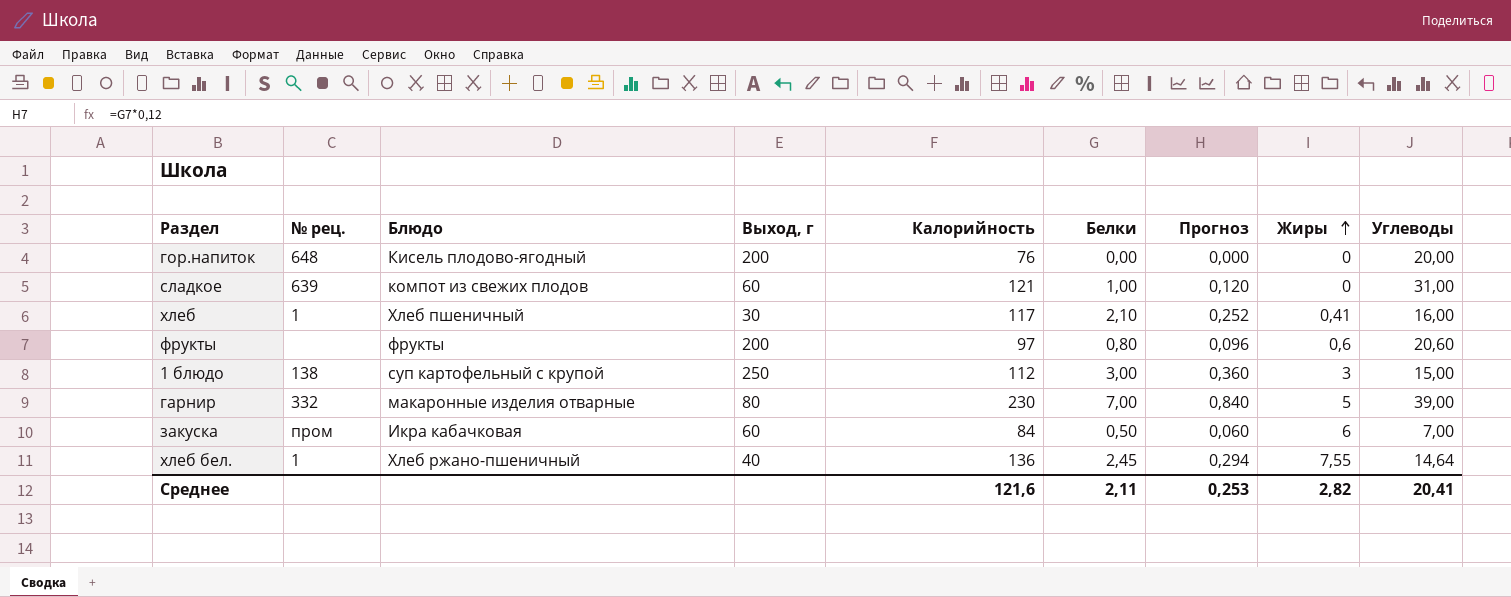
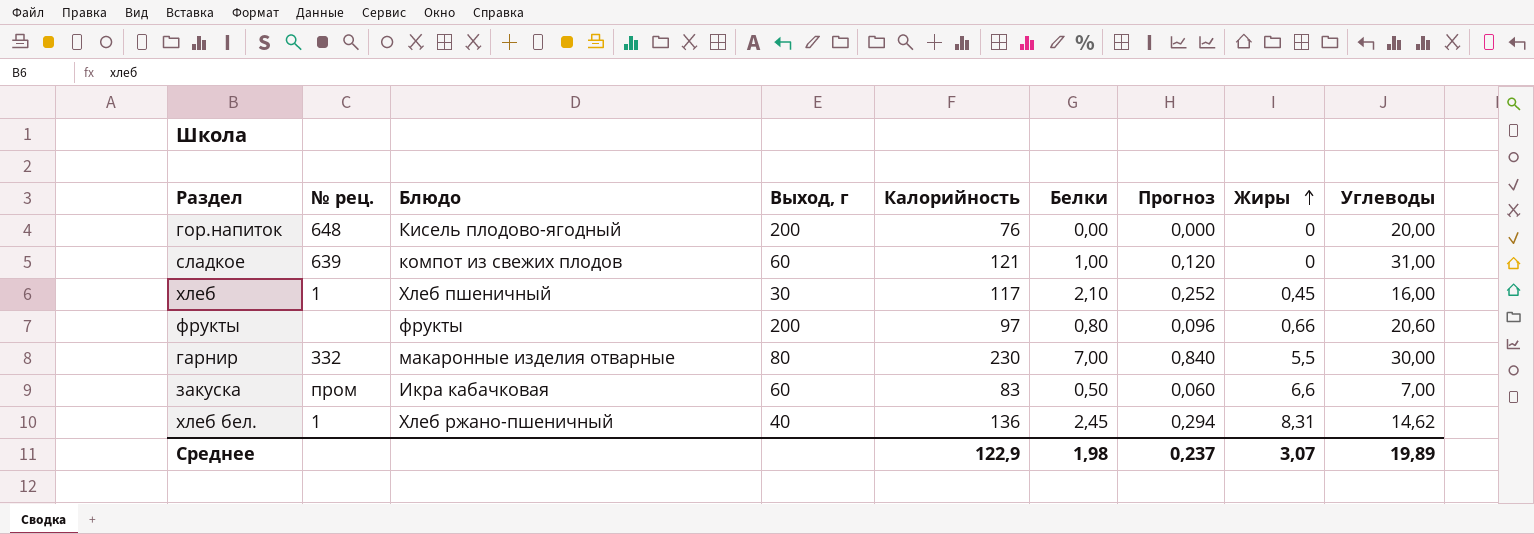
row 1 блюдо: 138 | суп картофельный с крупой | 250 | 112 | 3,00 | 0,360 | 3 | 15,00 -> none
хлеб | Жиры: 0,41 -> 0,45
фрукты | Жиры: 0,6 -> 0,66
гарнир | Жиры: 5 -> 5,5
гарнир | Углеводы: 39,00 -> 30,00
закуска | Калорийность: 84 -> 83
закуска | Жиры: 6 -> 6,6
хлеб бел. | Жиры: 7,55 -> 8,31
хлеб бел. | Углеводы: 14,64 -> 14,62
Среднее | Калорийность: 121,6 -> 122,9
Среднее | Белки: 2,11 -> 1,98
Среднее | Прогноз: 0,253 -> 0,237
Среднее | Жиры: 2,82 -> 3,07
Среднее | Углеводы: 20,41 -> 19,89

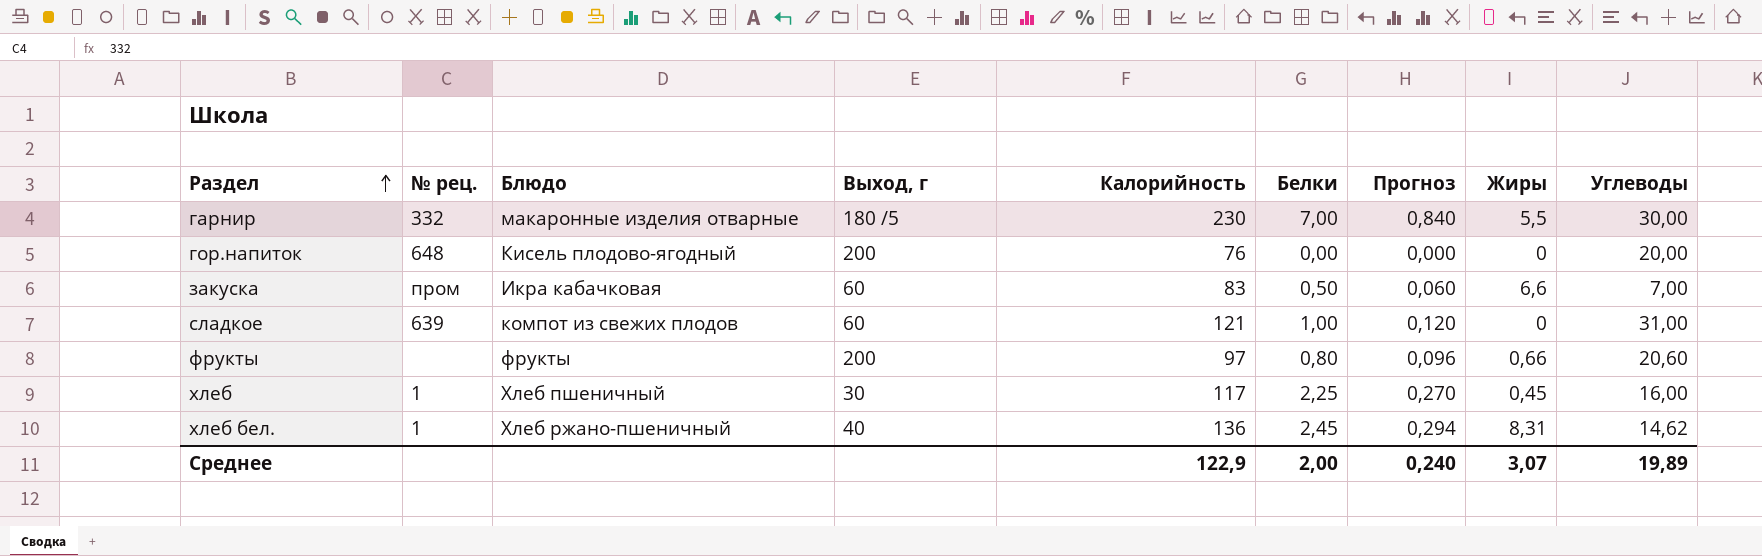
row order: Жиры ascending -> Раздел ascending
гарнир | Выход, г: 80 -> 180 /5
хлеб | Белки: 2,10 -> 2,25
хлеб | Прогноз: 0,252 -> 0,270
Среднее | Белки: 1,98 -> 2,00
Среднее | Прогноз: 0,237 -> 0,240

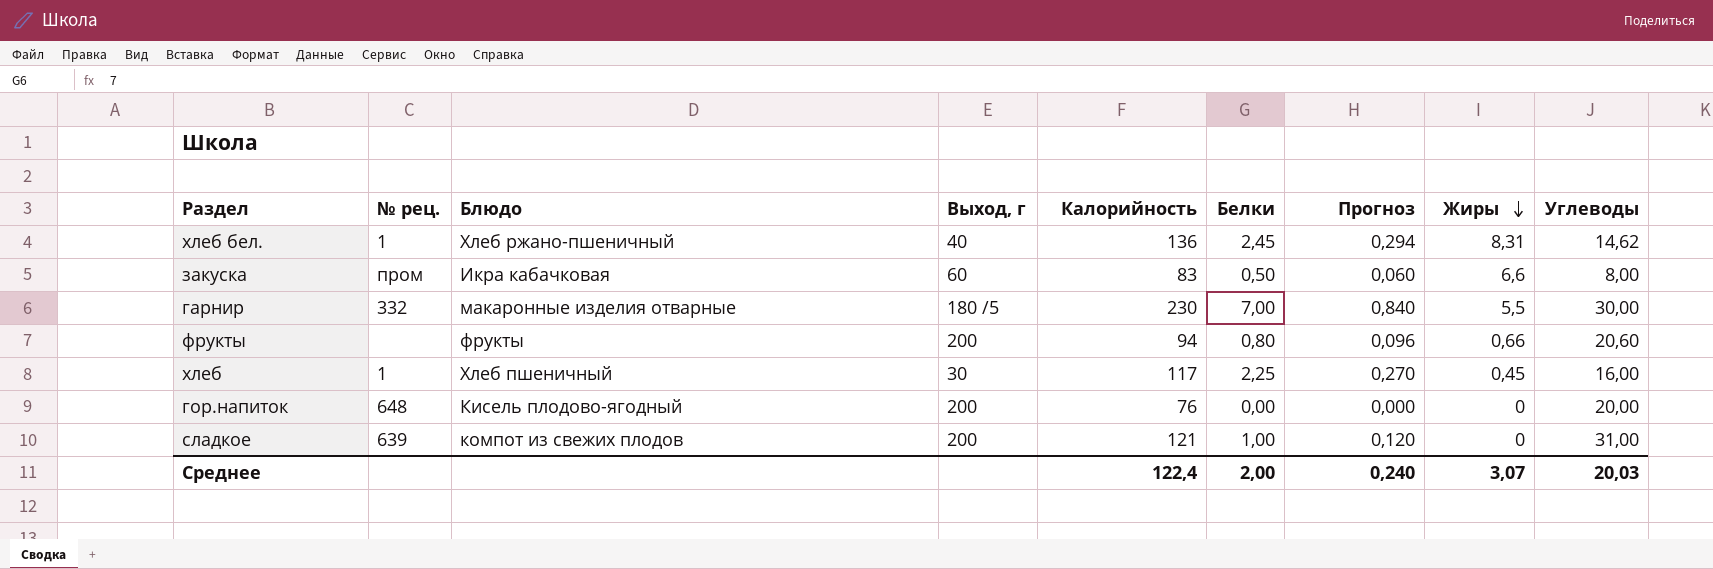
row order: Раздел ascending -> Жиры descending
закуска | Углеводы: 7,00 -> 8,00
фрукты | Калорийность: 97 -> 94
сладкое | Выход, г: 60 -> 200
Среднее | Калорийность: 122,9 -> 122,4
Среднее | Углеводы: 19,89 -> 20,03

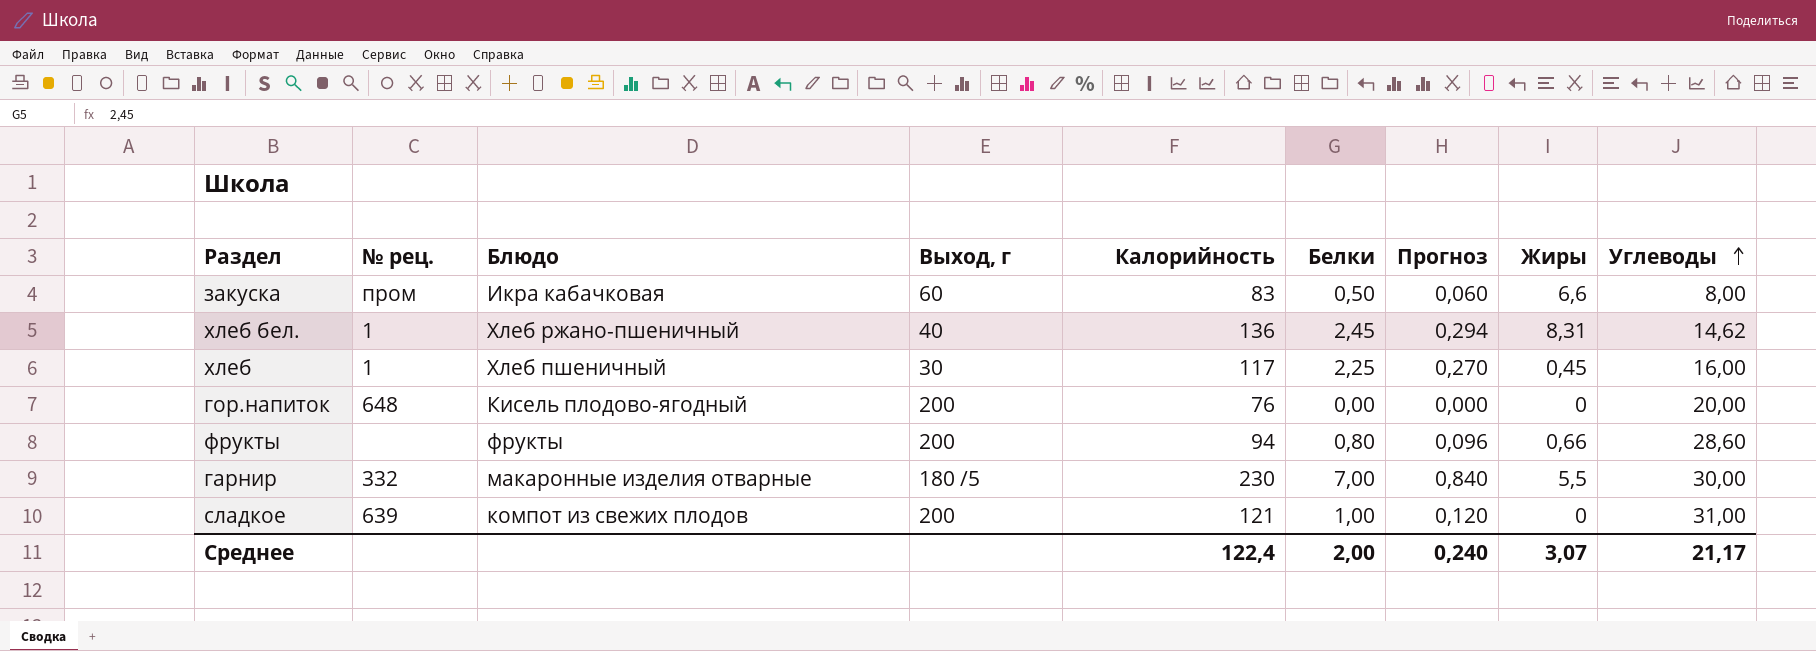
row order: Жиры descending -> Углеводы ascending
фрукты | Углеводы: 20,60 -> 28,60
Среднее | Углеводы: 20,03 -> 21,17

